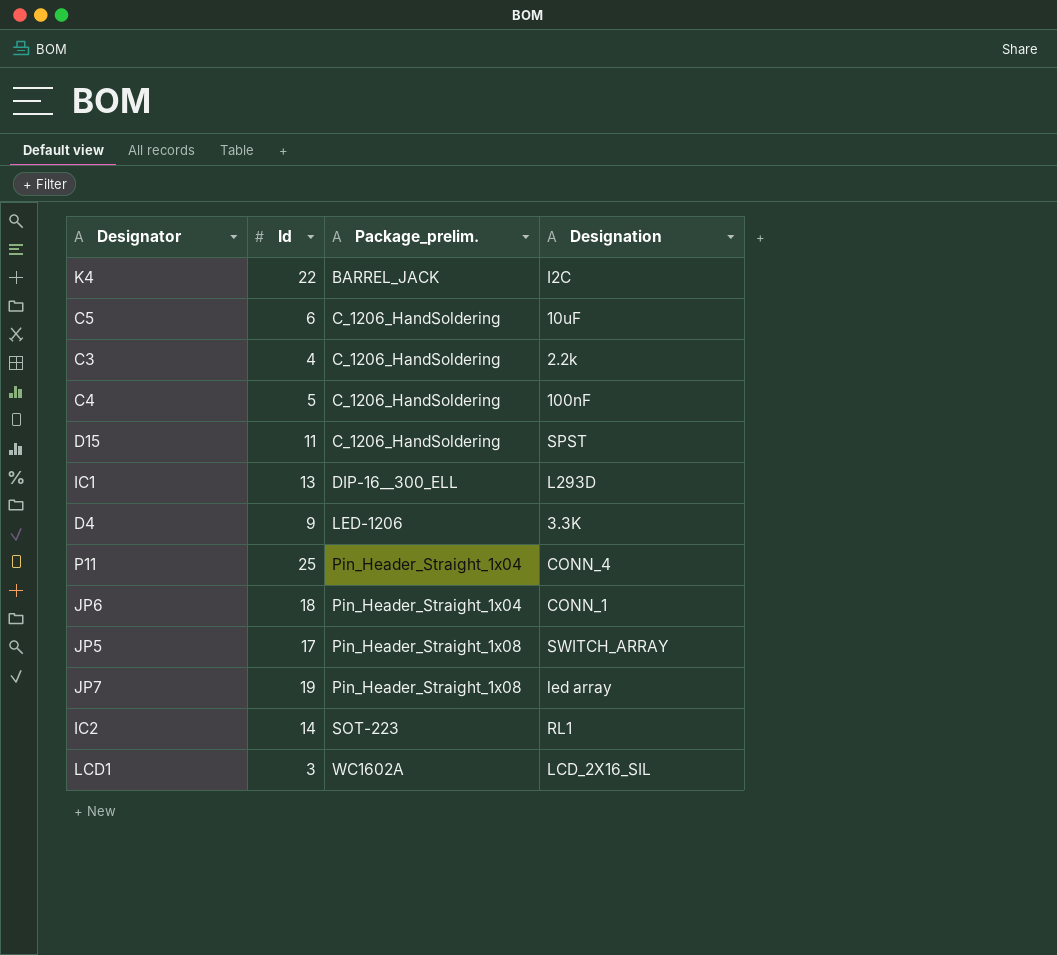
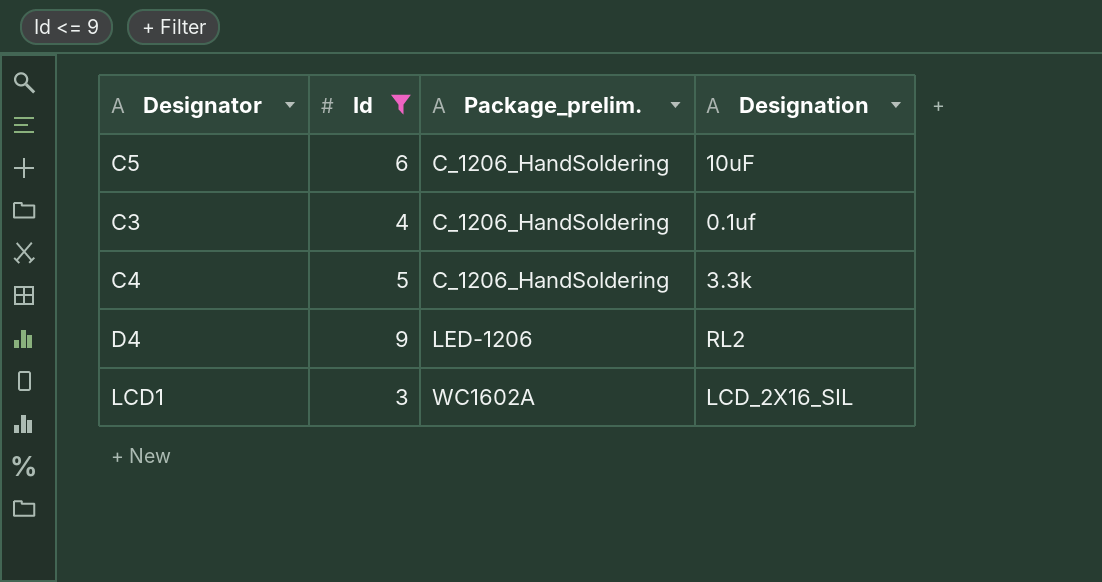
filter: none -> Id <= 9
C3 | Designation: 2.2k -> 0.1uf
C4 | Designation: 100nF -> 3.3k
D4 | Designation: 3.3K -> RL2

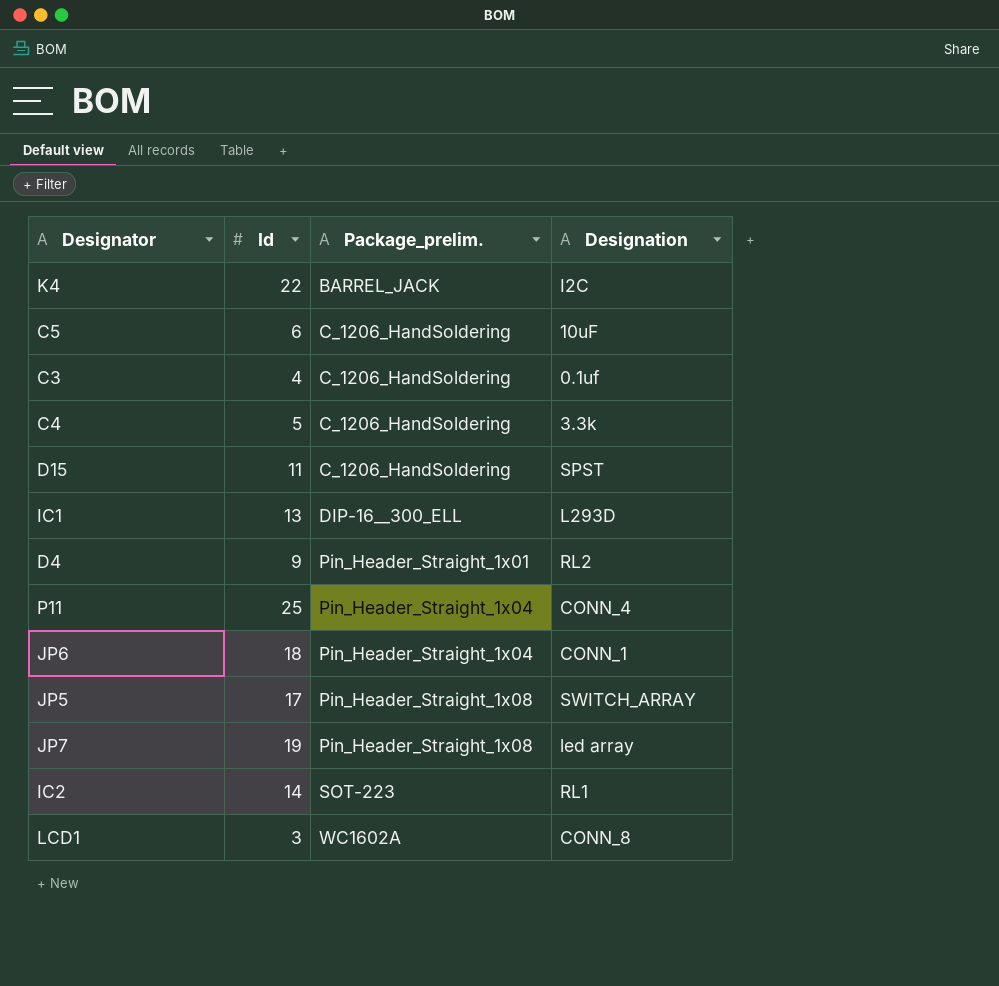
filter: Id <= 9 -> none
D4 | Package_prelim.: LED-1206 -> Pin_Header_Straight_1x01
LCD1 | Designation: LCD_2X16_SIL -> CONN_8

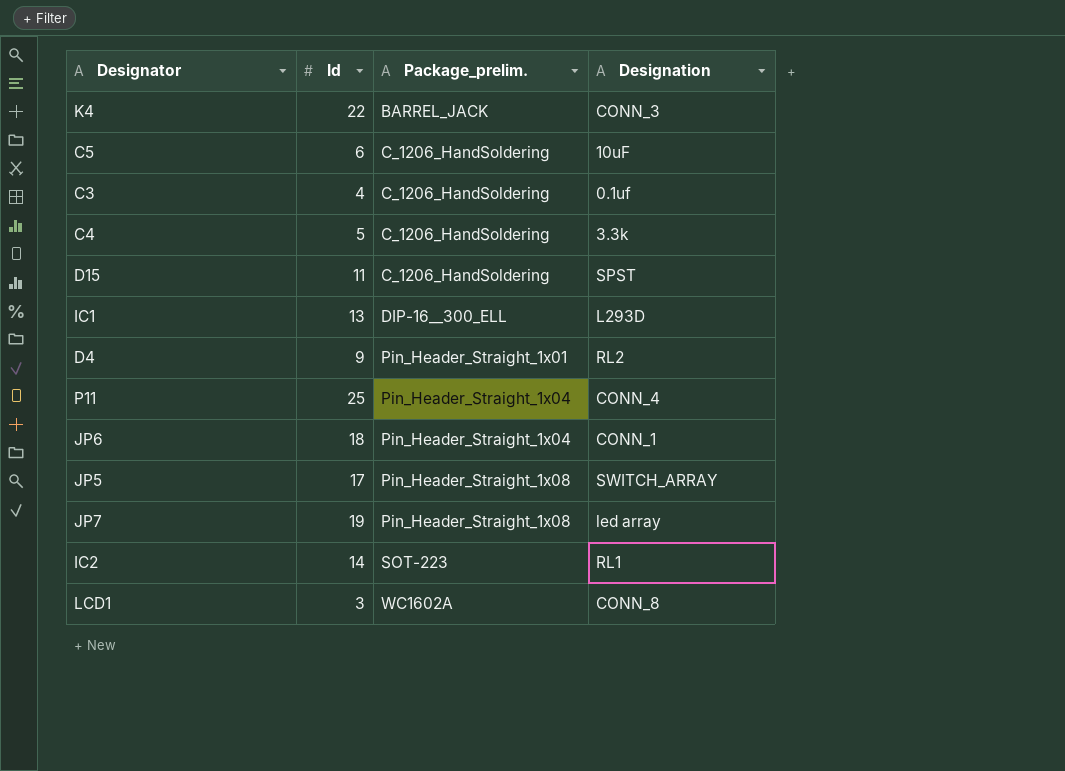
K4 | Designation: I2C -> CONN_3

